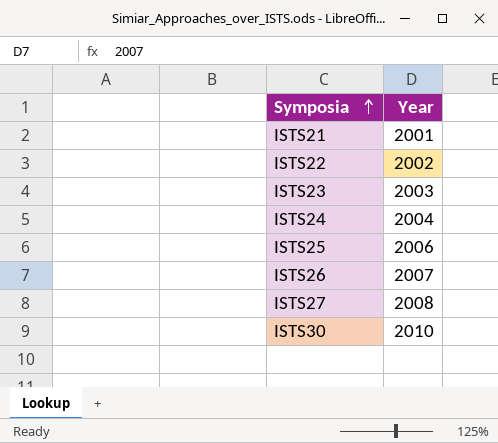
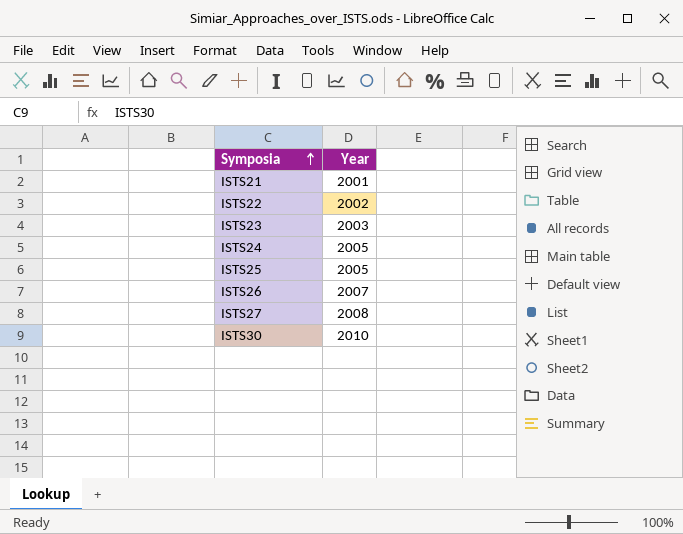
ISTS24 | Year: 2004 -> 2005
ISTS25 | Year: 2006 -> 2005

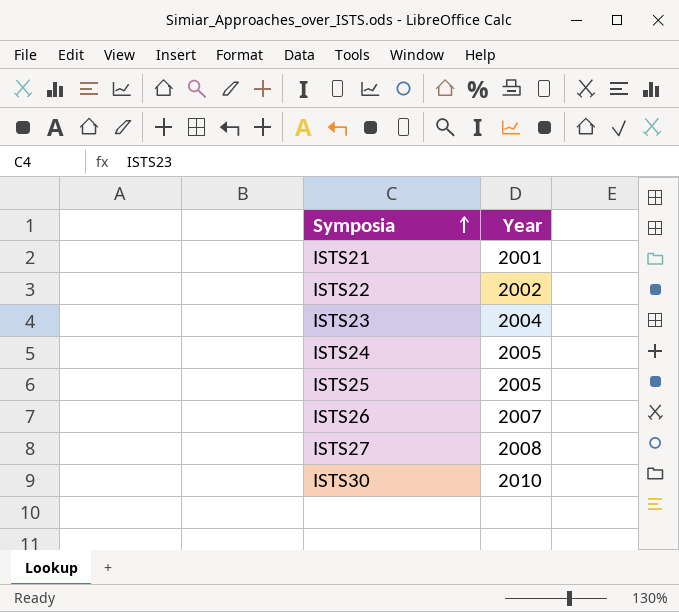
ISTS23 | Year: 2003 -> 2004

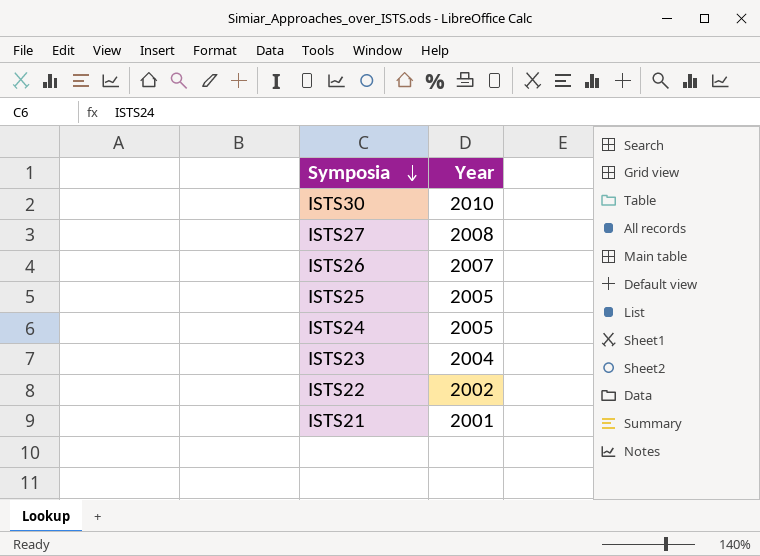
row order: Symposia ascending -> Symposia descending

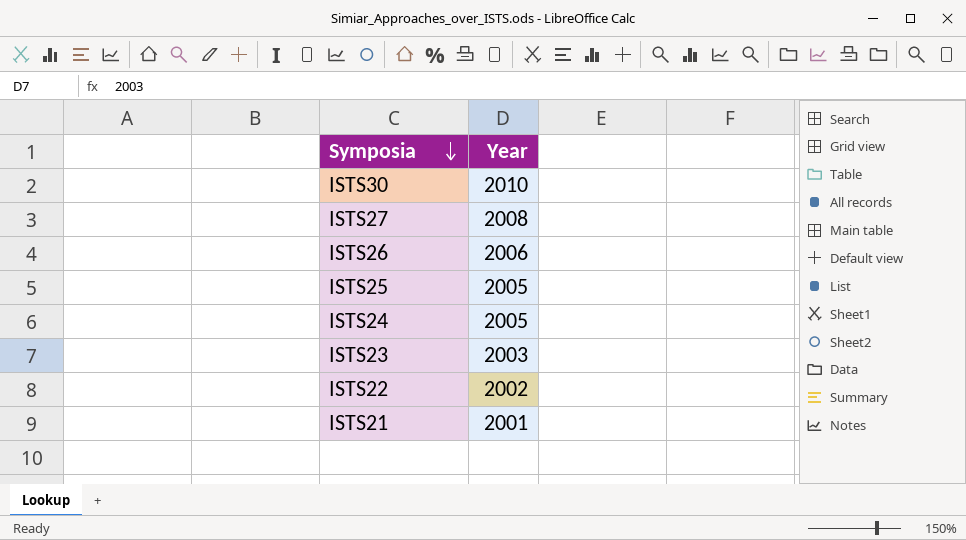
ISTS26 | Year: 2007 -> 2006
ISTS23 | Year: 2004 -> 2003

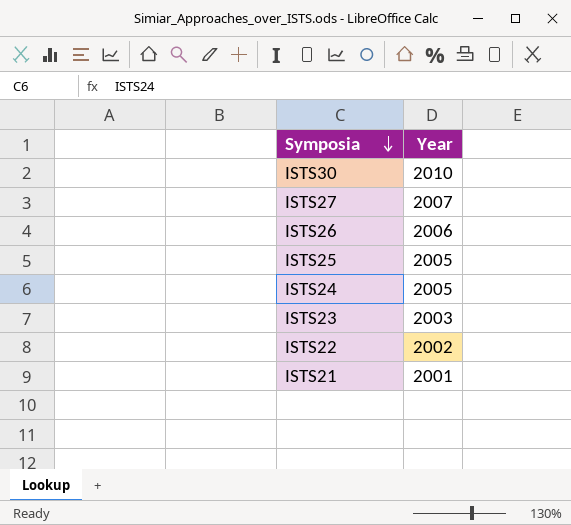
ISTS27 | Year: 2008 -> 2007

